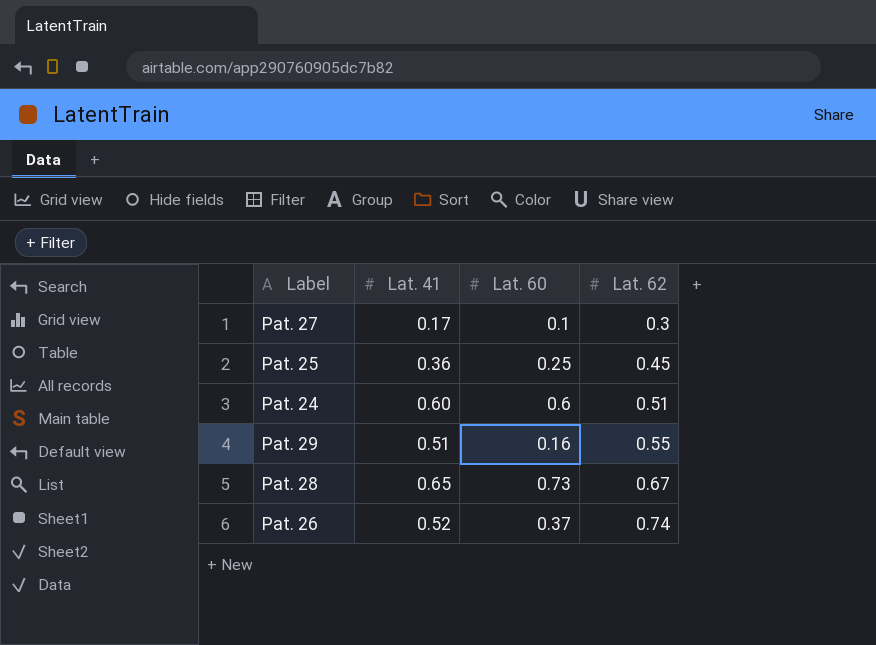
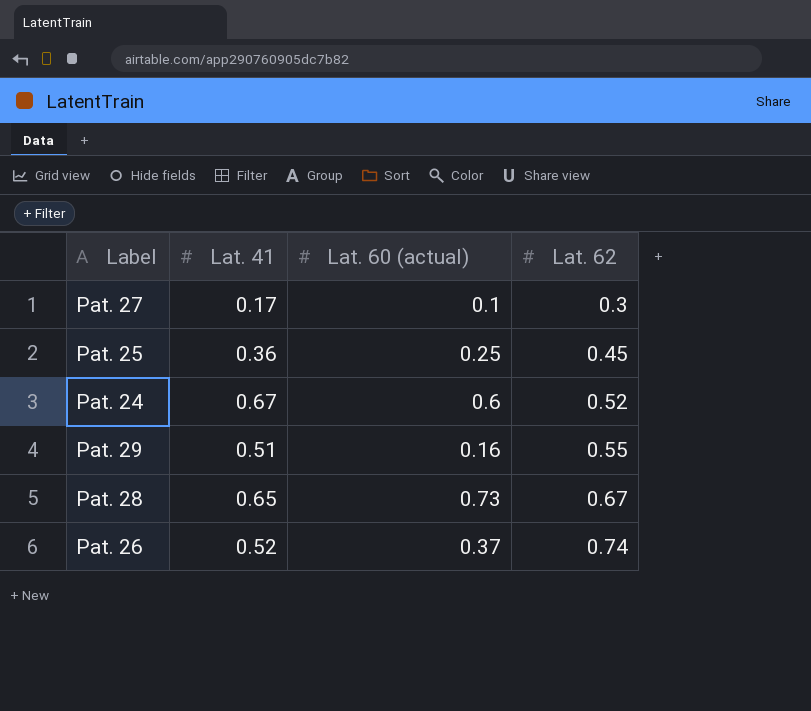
column name: Lat. 60 -> Lat. 60 (actual)
Pat. 24 | Lat. 41: 0.60 -> 0.67
Pat. 24 | Lat. 62: 0.51 -> 0.52

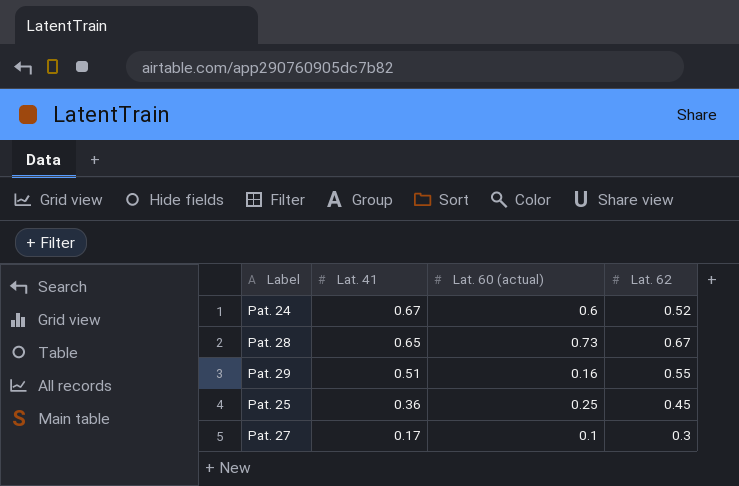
row order: Lat. 62 ascending -> Lat. 41 descending
row Pat. 26: 0.52 | 0.37 | 0.74 -> none

